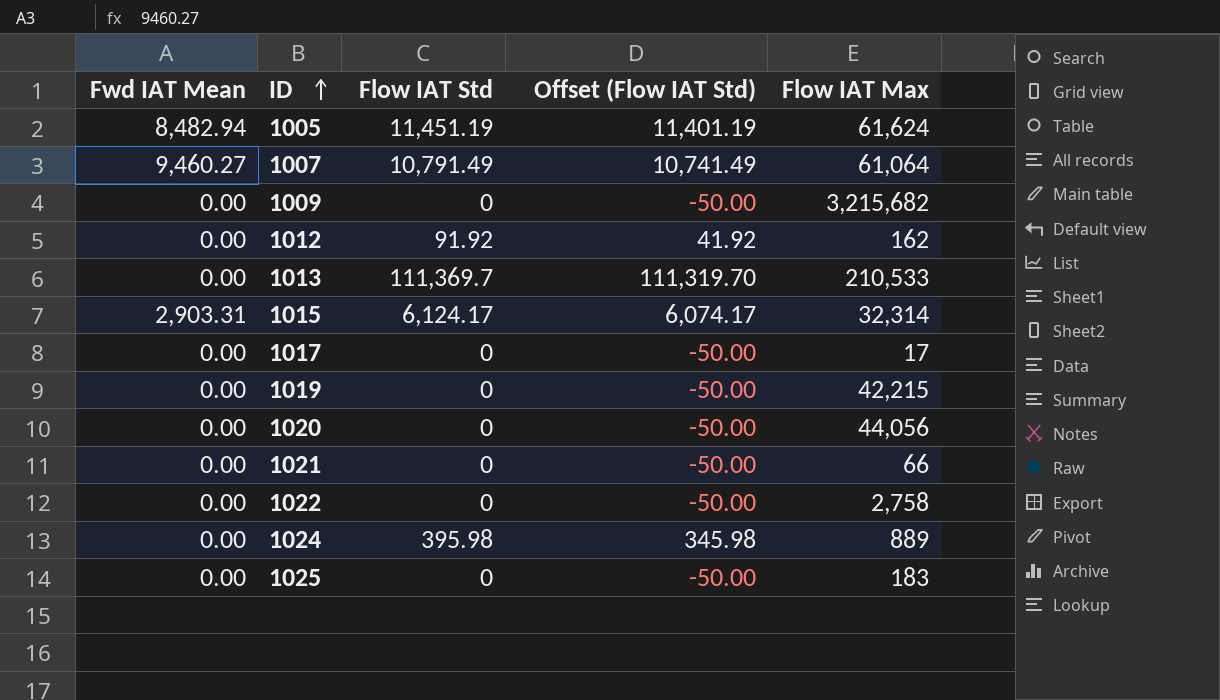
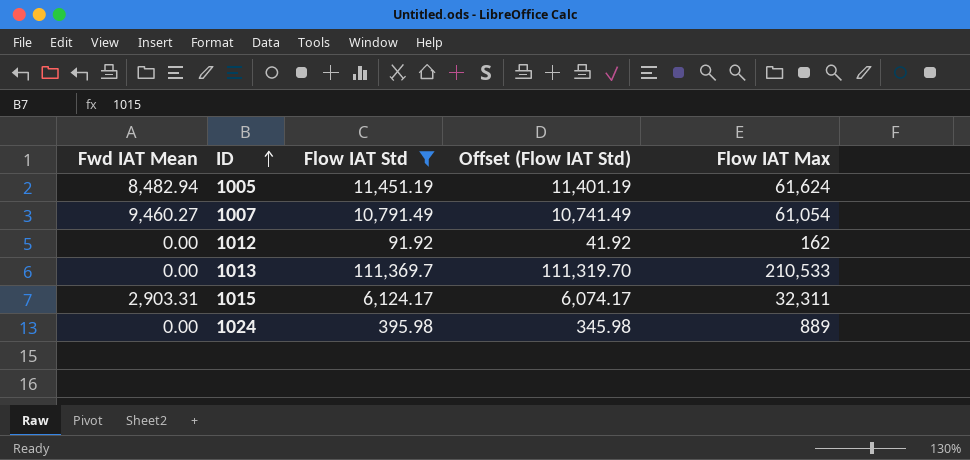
filter: none -> Flow IAT Std != 0
1007 | Flow IAT Max: 61,064 -> 61,054
1015 | Flow IAT Max: 32,314 -> 32,311

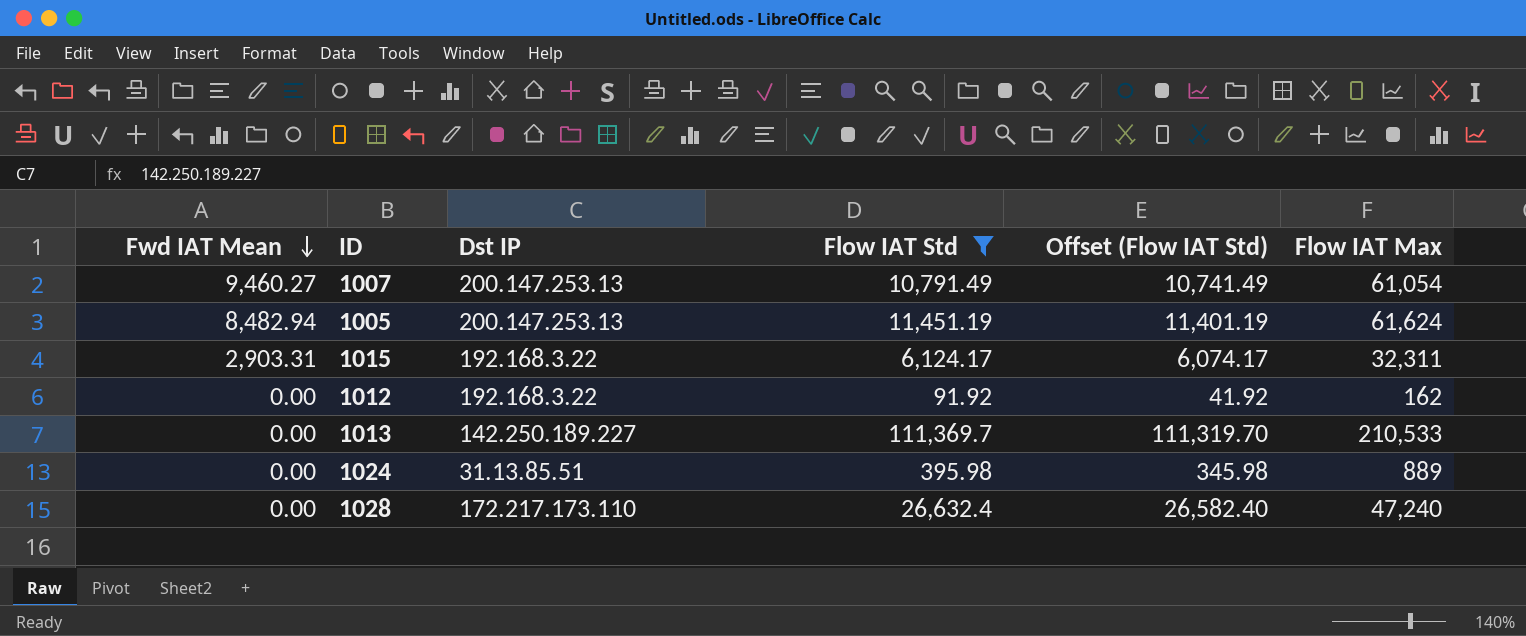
row order: ID ascending -> Fwd IAT Mean descending
column Dst IP | position: none -> 3
row 1028: none -> 0.00 | 172.217.173.110 | 26,632.4 | 26,582.40 | 47,240

